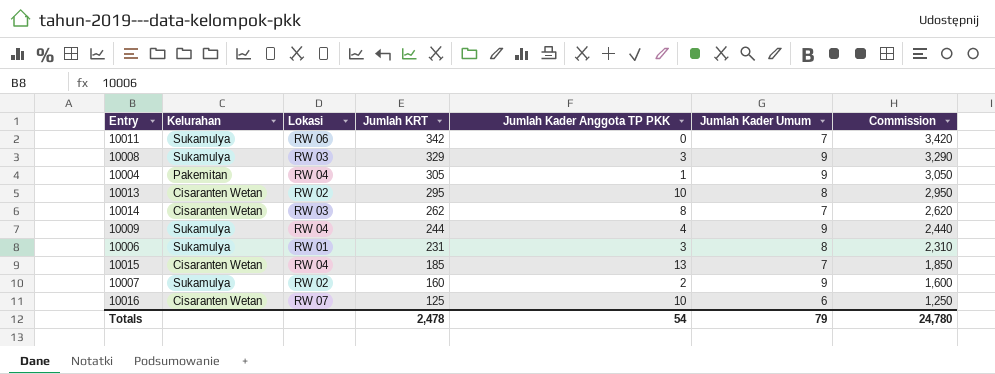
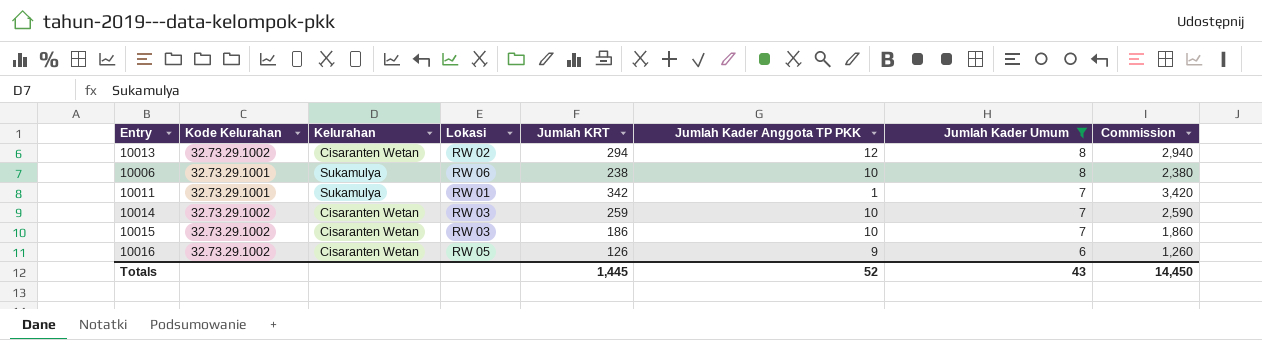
filter: none -> Jumlah Kader Umum != 9
row order: Jumlah KRT descending -> Jumlah Kader Umum descending
column Kode Kelurahan | position: none -> 2
10013 | Jumlah KRT: 295 -> 294
10013 | Jumlah Kader Anggota TP PKK: 10 -> 12
10013 | Commission: 2,950 -> 2,940
10006 | Lokasi: RW 01 -> RW 06
10006 | Jumlah KRT: 231 -> 238
10006 | Jumlah Kader Anggota TP PKK: 3 -> 10
10006 | Commission: 2,310 -> 2,380
10011 | Lokasi: RW 06 -> RW 01
10011 | Jumlah Kader Anggota TP PKK: 0 -> 1
10014 | Jumlah KRT: 262 -> 259
10014 | Jumlah Kader Anggota TP PKK: 8 -> 10
10014 | Commission: 2,620 -> 2,590
10015 | Lokasi: RW 04 -> RW 03
10015 | Jumlah KRT: 185 -> 186
10015 | Jumlah Kader Anggota TP PKK: 13 -> 10
10015 | Commission: 1,850 -> 1,860
10016 | Lokasi: RW 07 -> RW 05
10016 | Jumlah KRT: 125 -> 126
10016 | Jumlah Kader Anggota TP PKK: 10 -> 9
10016 | Commission: 1,250 -> 1,260
Totals | Jumlah KRT: 2,478 -> 1,445
Totals | Jumlah Kader Anggota TP PKK: 54 -> 52
Totals | Jumlah Kader Umum: 79 -> 43
Totals | Commission: 24,780 -> 14,450

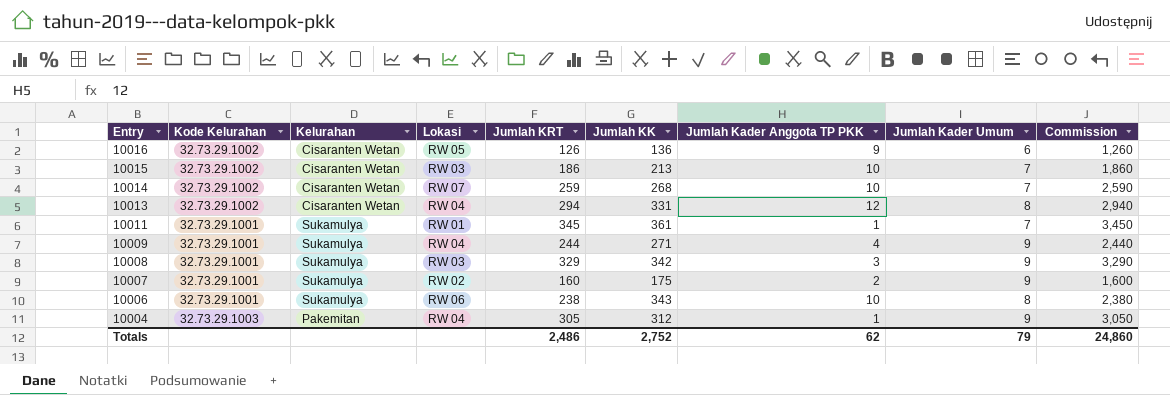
filter: Jumlah Kader Umum != 9 -> none
row order: Jumlah Kader Umum descending -> Entry descending
column Jumlah KK | position: none -> 6
10014 | Lokasi: RW 03 -> RW 07
10013 | Lokasi: RW 02 -> RW 04
10011 | Jumlah KRT: 342 -> 345
10011 | Commission: 3,420 -> 3,450
Totals | Jumlah KRT: 1,445 -> 2,486
Totals | Jumlah Kader Anggota TP PKK: 52 -> 62
Totals | Jumlah Kader Umum: 43 -> 79
Totals | Commission: 14,450 -> 24,860

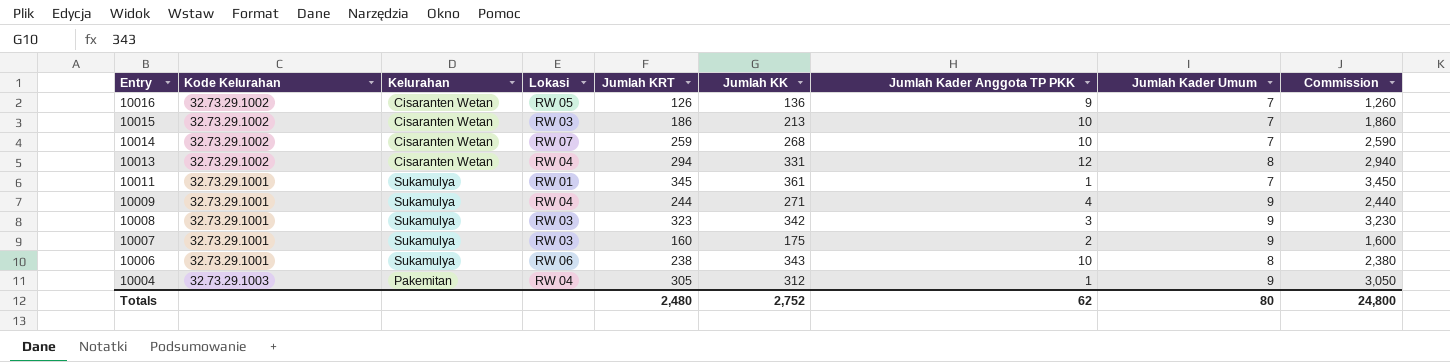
10016 | Jumlah Kader Umum: 6 -> 7
10008 | Jumlah KRT: 329 -> 323
10008 | Commission: 3,290 -> 3,230
10007 | Lokasi: RW 02 -> RW 03
Totals | Jumlah KRT: 2,486 -> 2,480
Totals | Jumlah Kader Umum: 79 -> 80
Totals | Commission: 24,860 -> 24,800

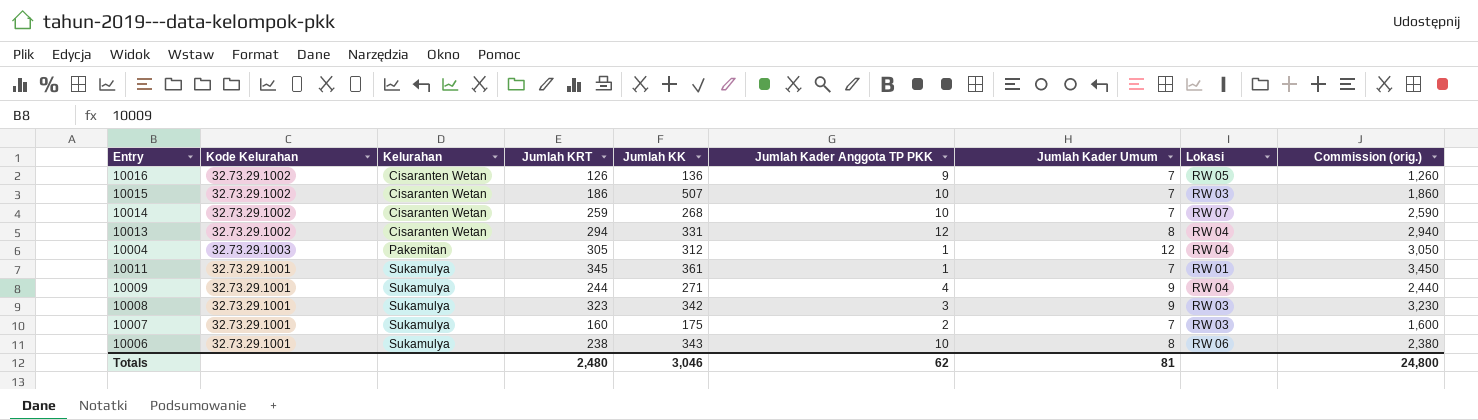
row order: Entry descending -> Kelurahan ascending
column Lokasi | position: 4 -> 8
column name: Commission -> Commission (orig.)
10015 | Jumlah KK: 213 -> 507
10004 | Jumlah Kader Umum: 9 -> 12
10007 | Jumlah Kader Umum: 9 -> 7
Totals | Jumlah KK: 2,752 -> 3,046
Totals | Jumlah Kader Umum: 80 -> 81

